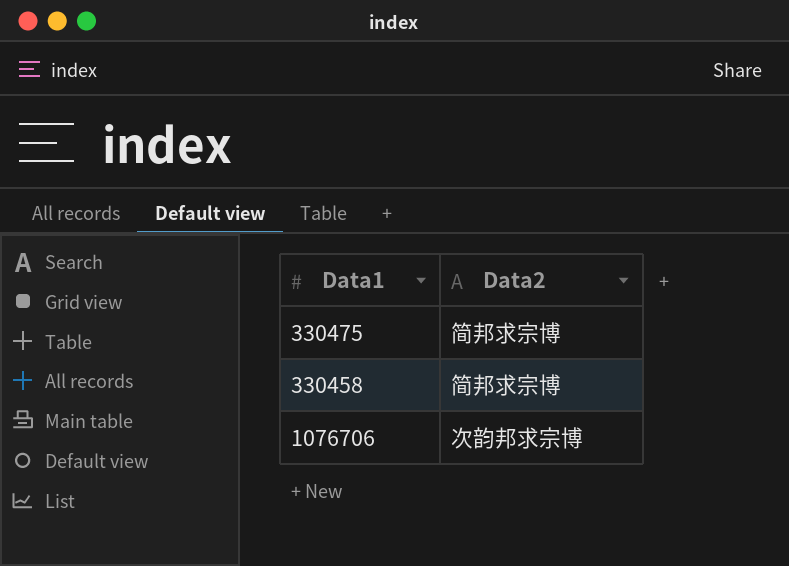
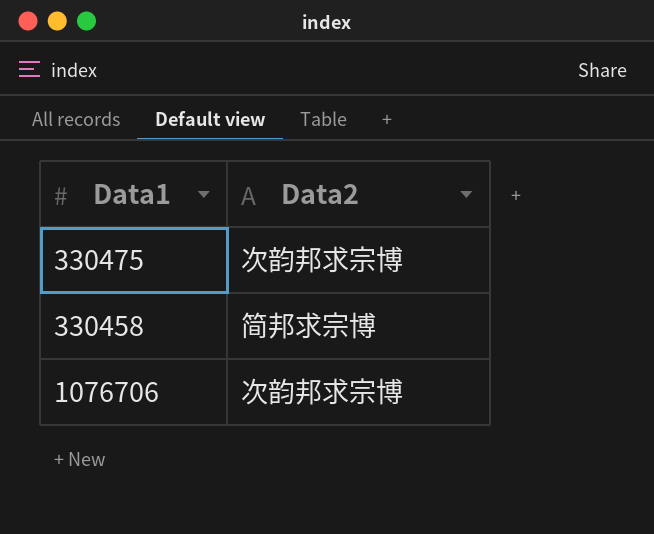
330475 | Data2: 简邦求宗博 -> 次韵邦求宗博

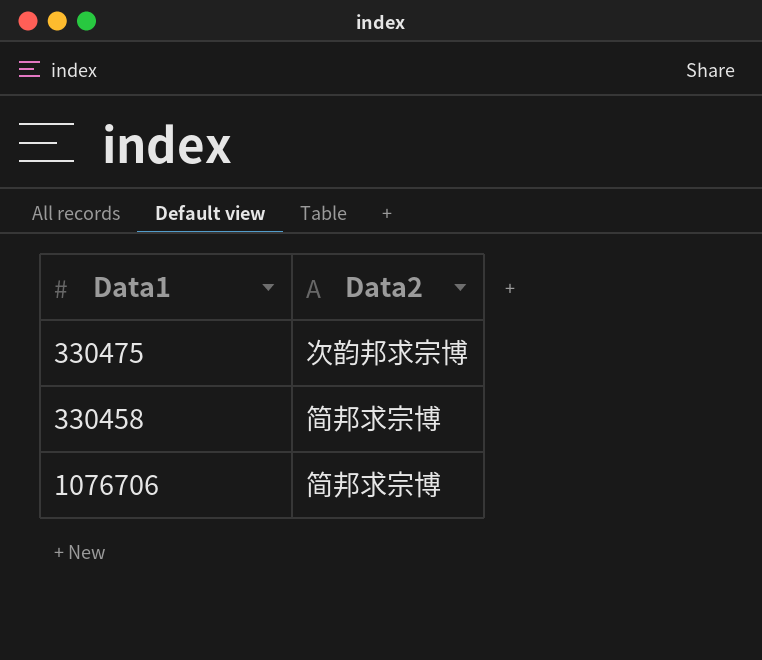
1076706 | Data2: 次韵邦求宗博 -> 简邦求宗博

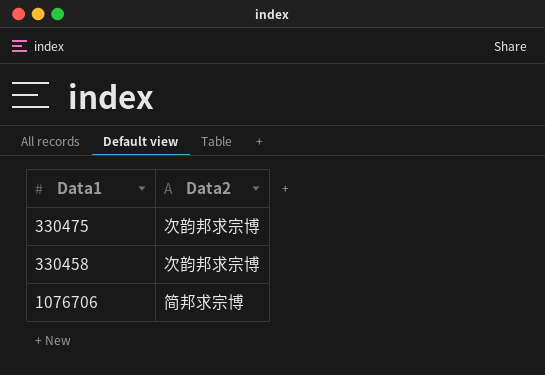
330458 | Data2: 简邦求宗博 -> 次韵邦求宗博

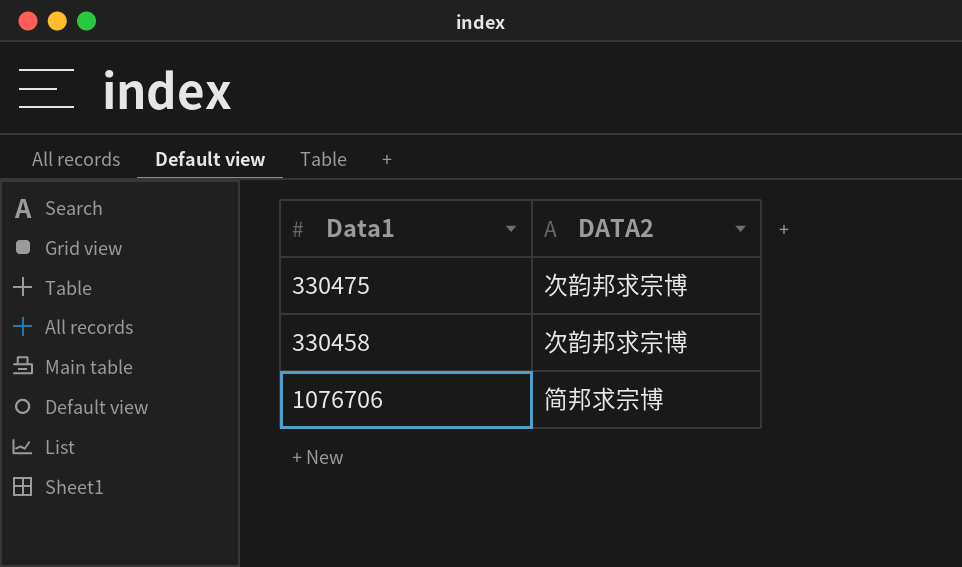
column name: Data2 -> DATA2

